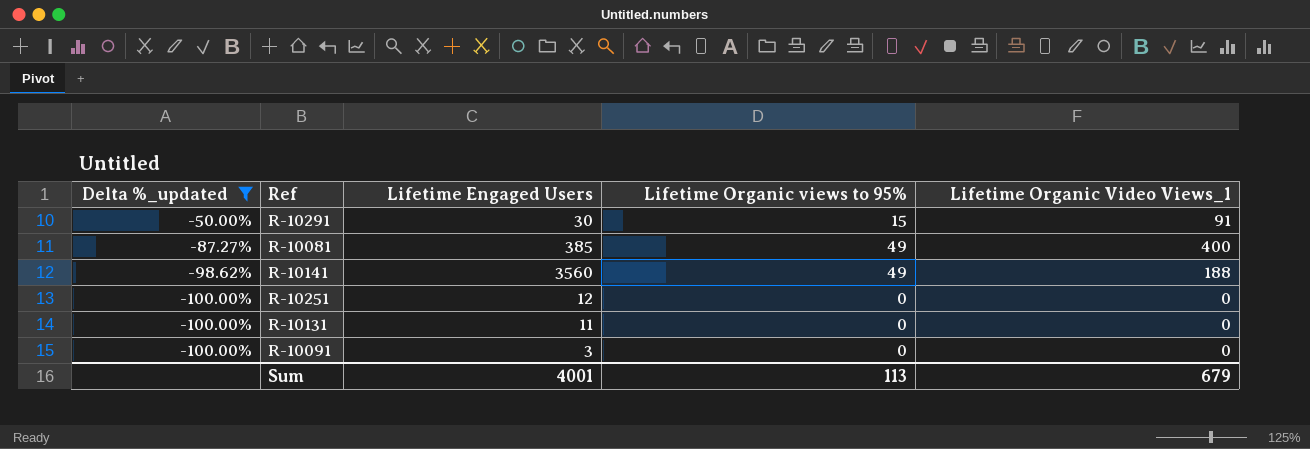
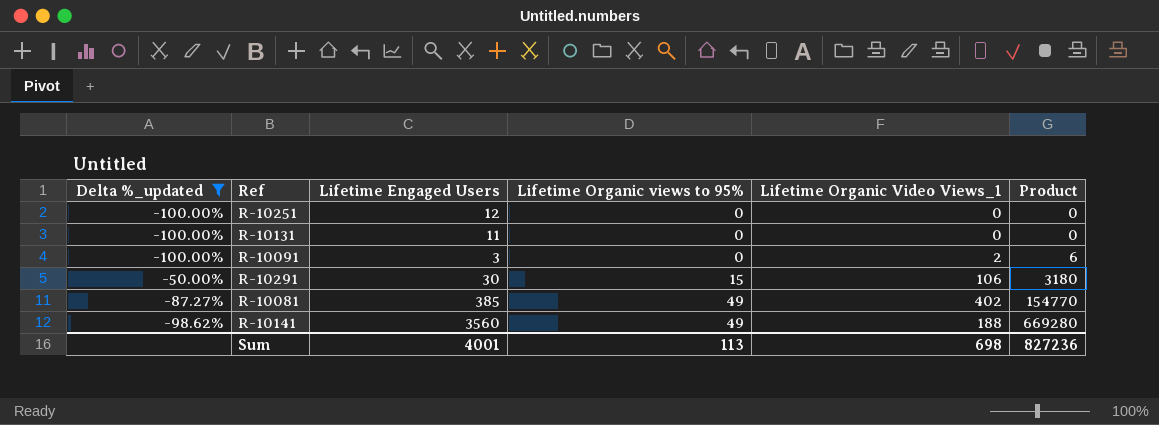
row order: Delta %_updated descending -> Lifetime Organic views to 95% ascending
column Product | formula: none -> [Lifetime Engaged Users] * [Lifetime Organic Video Views_1]
R-10091 | Lifetime Organic Video Views_1: 0 -> 2
R-10291 | Lifetime Organic Video Views_1: 91 -> 106
R-10081 | Lifetime Organic Video Views_1: 400 -> 402
Sum | Lifetime Organic Video Views_1: 679 -> 698

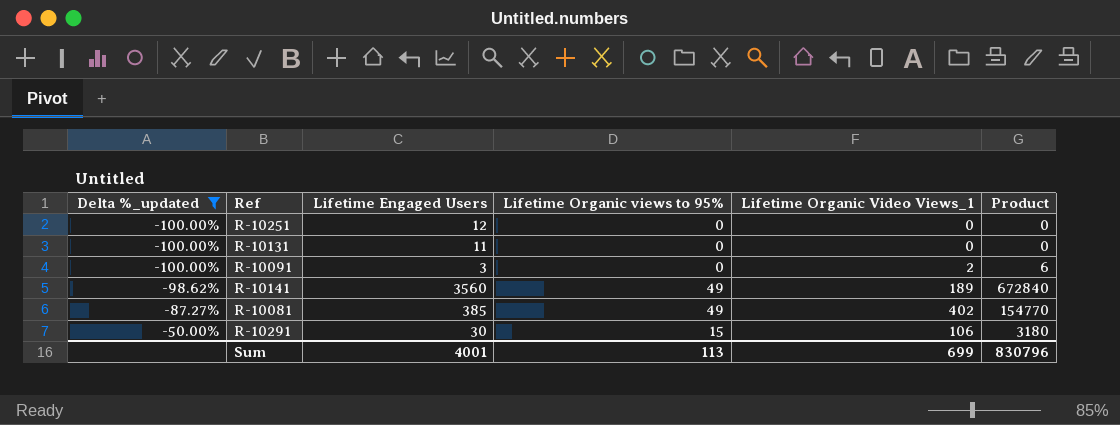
row order: Lifetime Organic views to 95% ascending -> Delta %_updated ascending
R-10141 | Lifetime Organic Video Views_1: 188 -> 189
R-10141 | Product: 669280 -> 672840
Sum | Lifetime Organic Video Views_1: 698 -> 699
Sum | Product: 827236 -> 830796

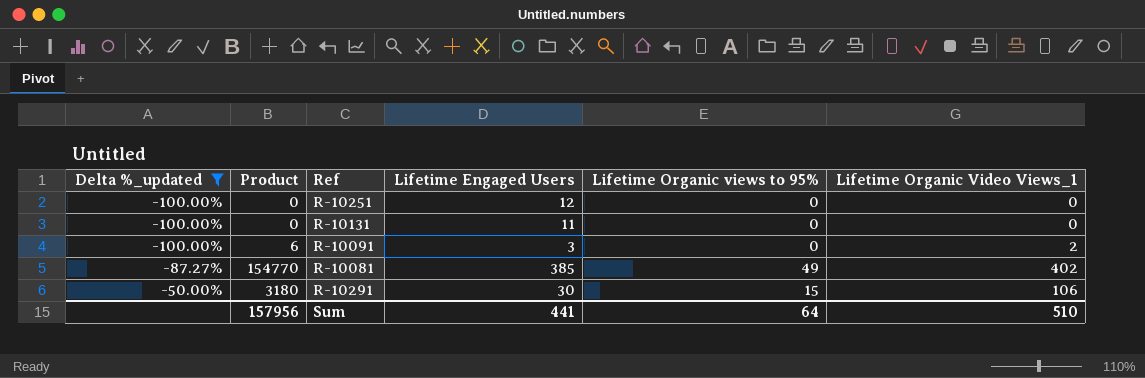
column Product | position: 6 -> 2
row R-10141: -98.62% | 3560 | 49 | 189 | 672840 -> none
Sum | Product: 830796 -> 157956
Sum | Lifetime Engaged Users: 4001 -> 441
Sum | Lifetime Organic views to 95%: 113 -> 64
Sum | Lifetime Organic Video Views_1: 699 -> 510

